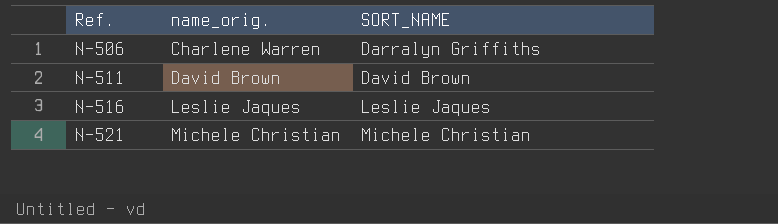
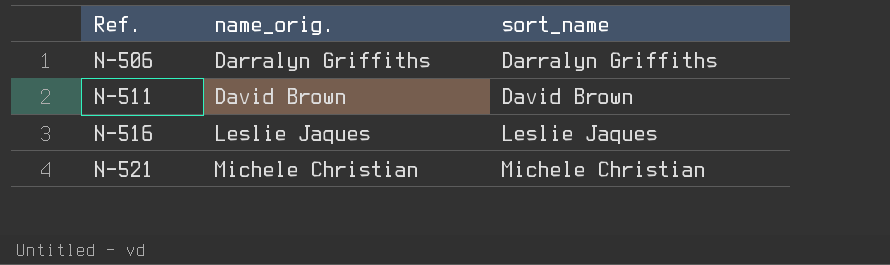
column name: SORT_NAME -> sort_name
N-506 | name_orig.: Charlene Warren -> Darralyn Griffiths

